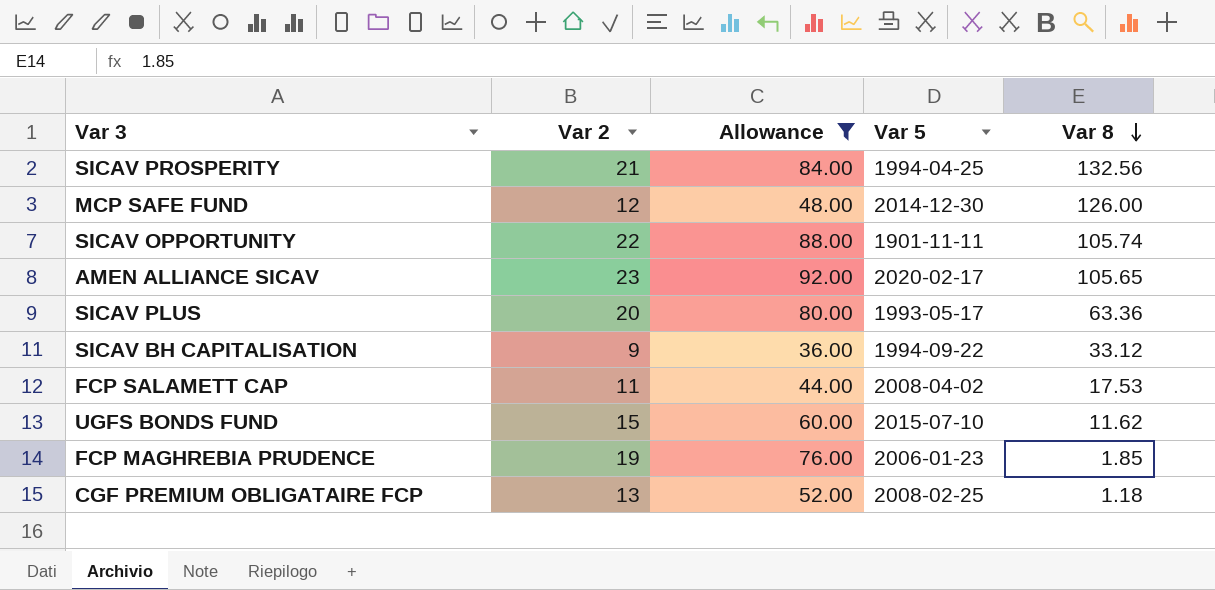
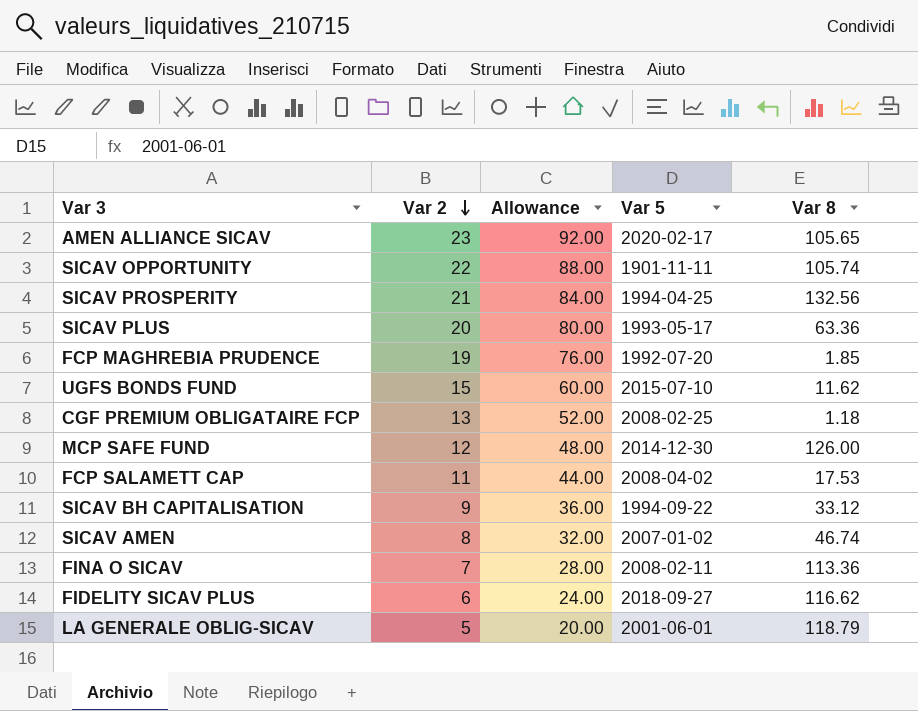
filter: Allowance >= 36.00 -> none
row order: Var 8 descending -> Var 2 descending
FCP MAGHREBIA PRUDENCE | Var 5: 2006-01-23 -> 1992-07-20

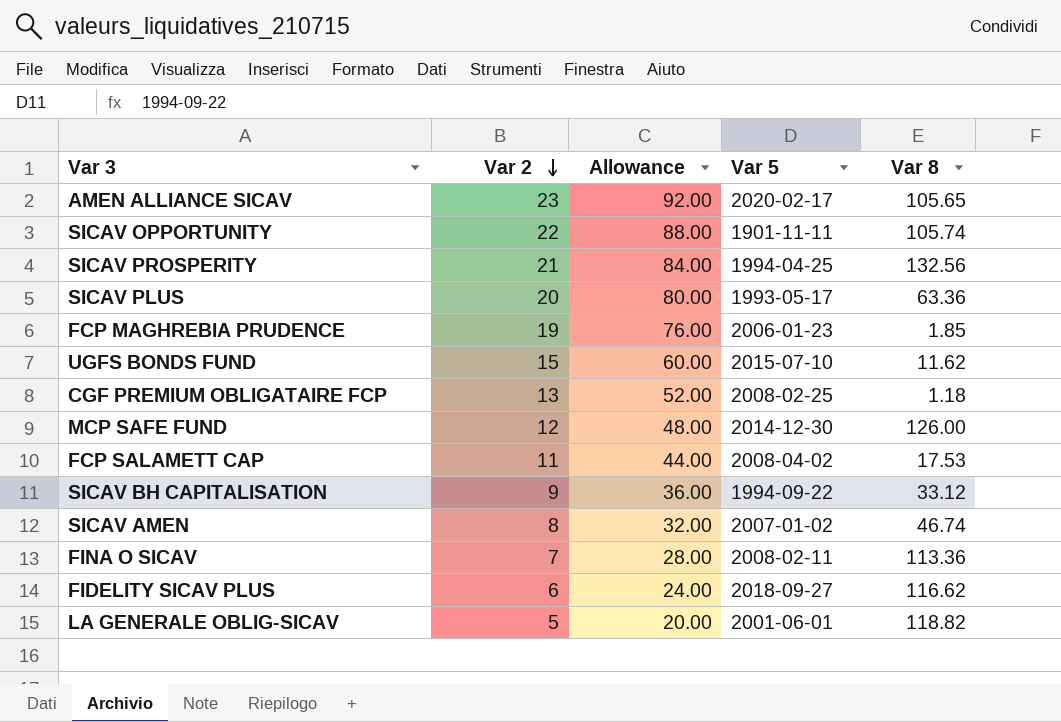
FCP MAGHREBIA PRUDENCE | Var 5: 1992-07-20 -> 2006-01-23
LA GENERALE OBLIG-SICAV | Var 8: 118.79 -> 118.82

